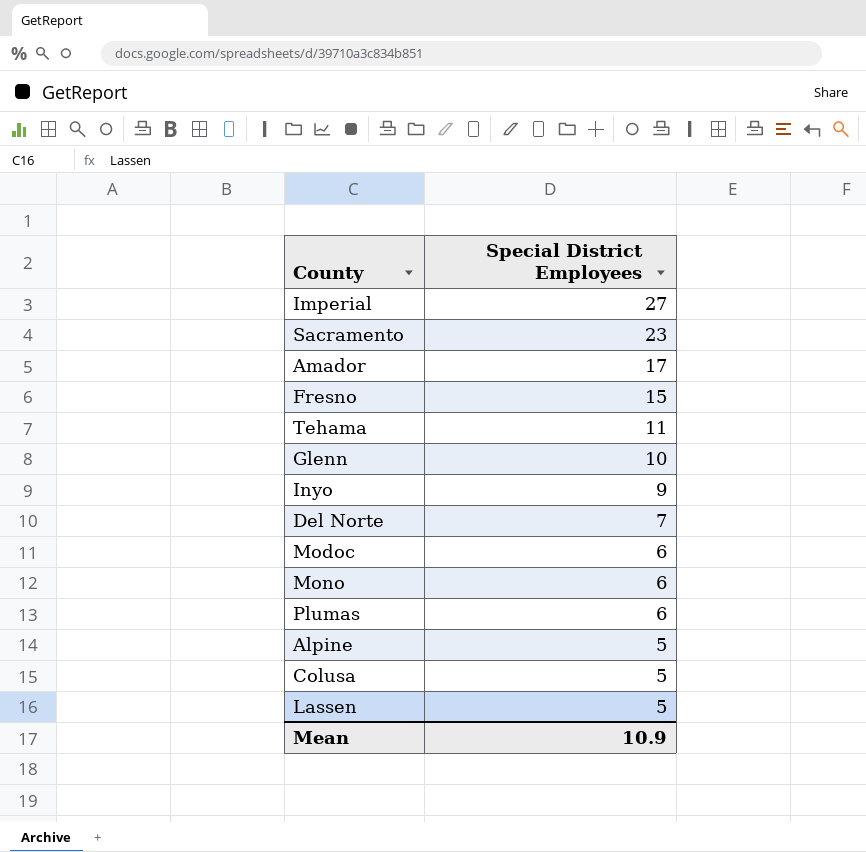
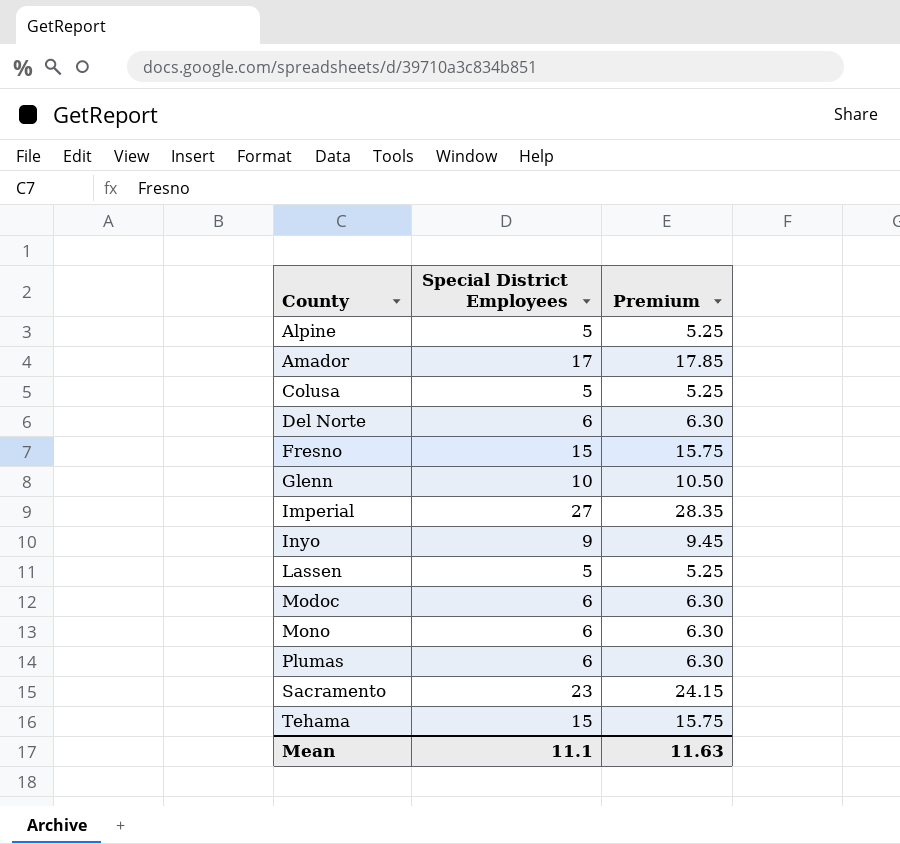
row order: Special District Employees descending -> County ascending
column Premium | formula: none -> [Special District Employees] * 1.05
Del Norte | Special District Employees: 7 -> 6
Tehama | Special District Employees: 11 -> 15
Mean | Special District Employees: 10.9 -> 11.1

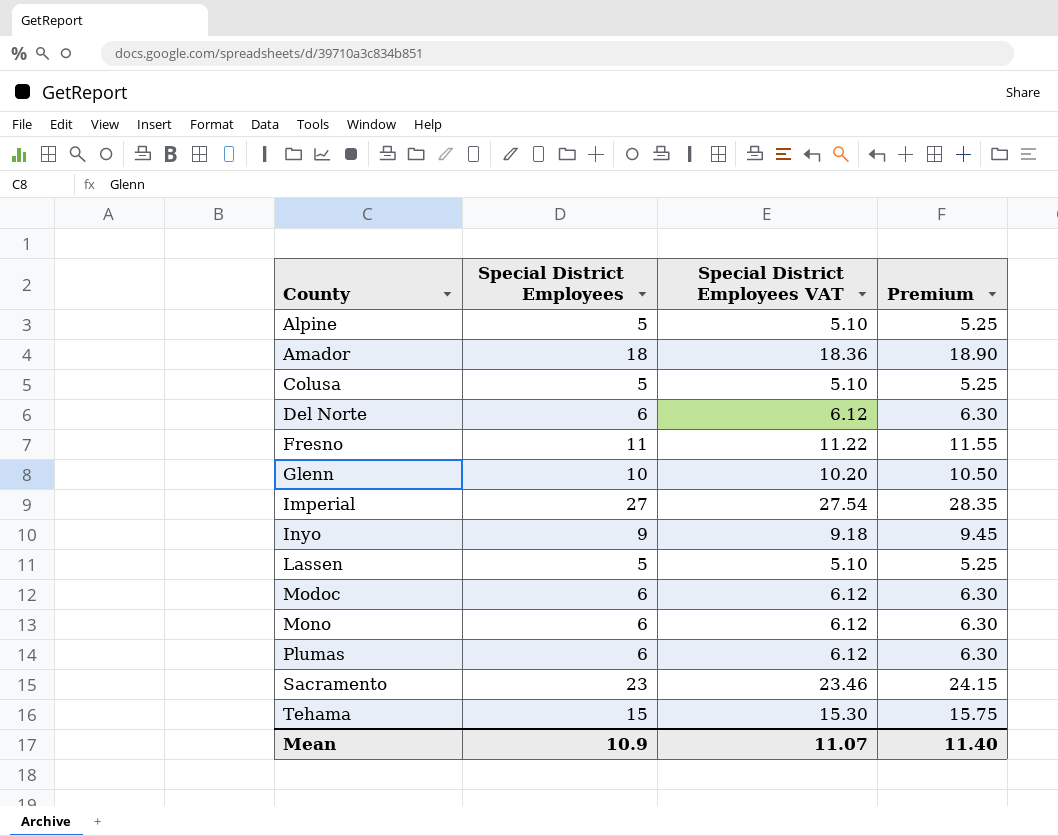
column Special District Employees VAT | formula: none -> [Special District Employees] * 1.02
Amador | Special District Employees: 17 -> 18
Amador | Premium: 17.85 -> 18.90
Fresno | Special District Employees: 15 -> 11
Fresno | Premium: 15.75 -> 11.55
Mean | Special District Employees: 11.1 -> 10.9
Mean | Premium: 11.63 -> 11.40

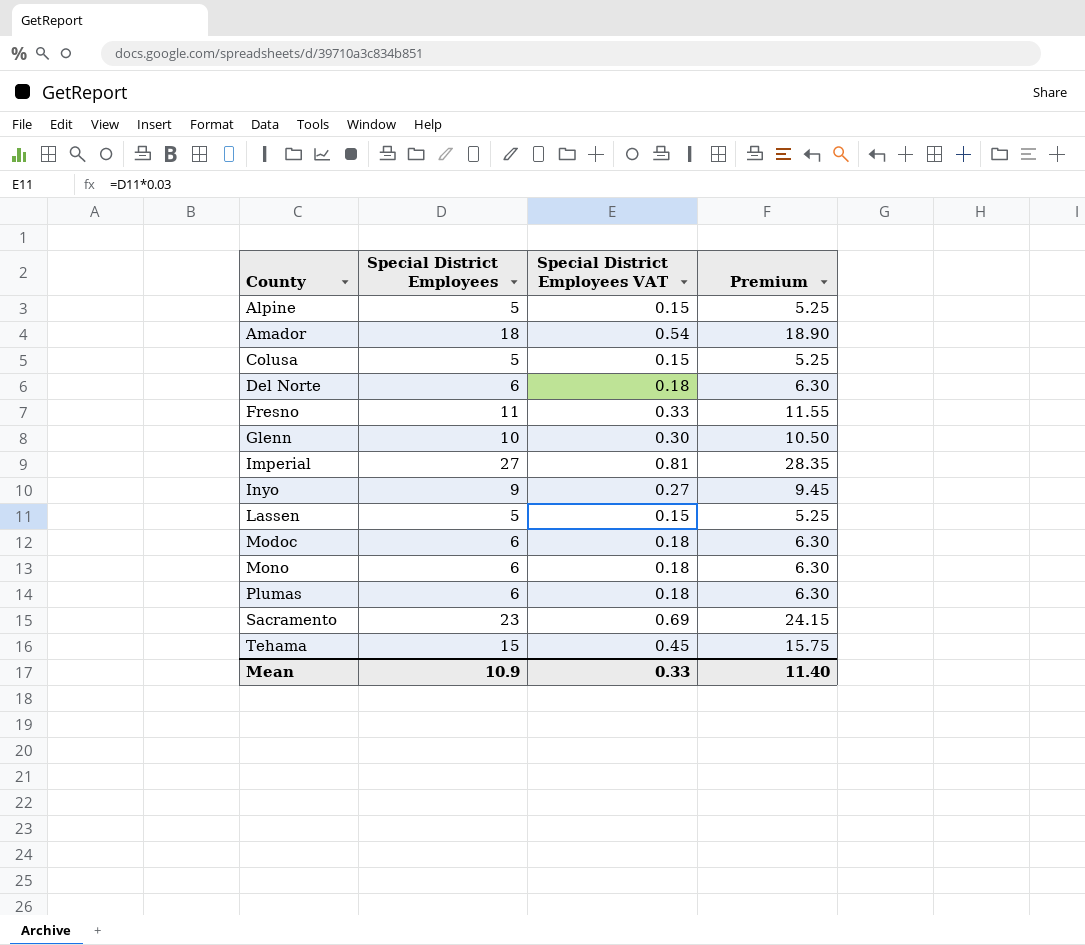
column Special District Employees VAT | formula: [Special District Employees] * 1.02 -> [Special District Employees] * 0.03
Mean | Special District Employees VAT: 11.07 -> 0.33

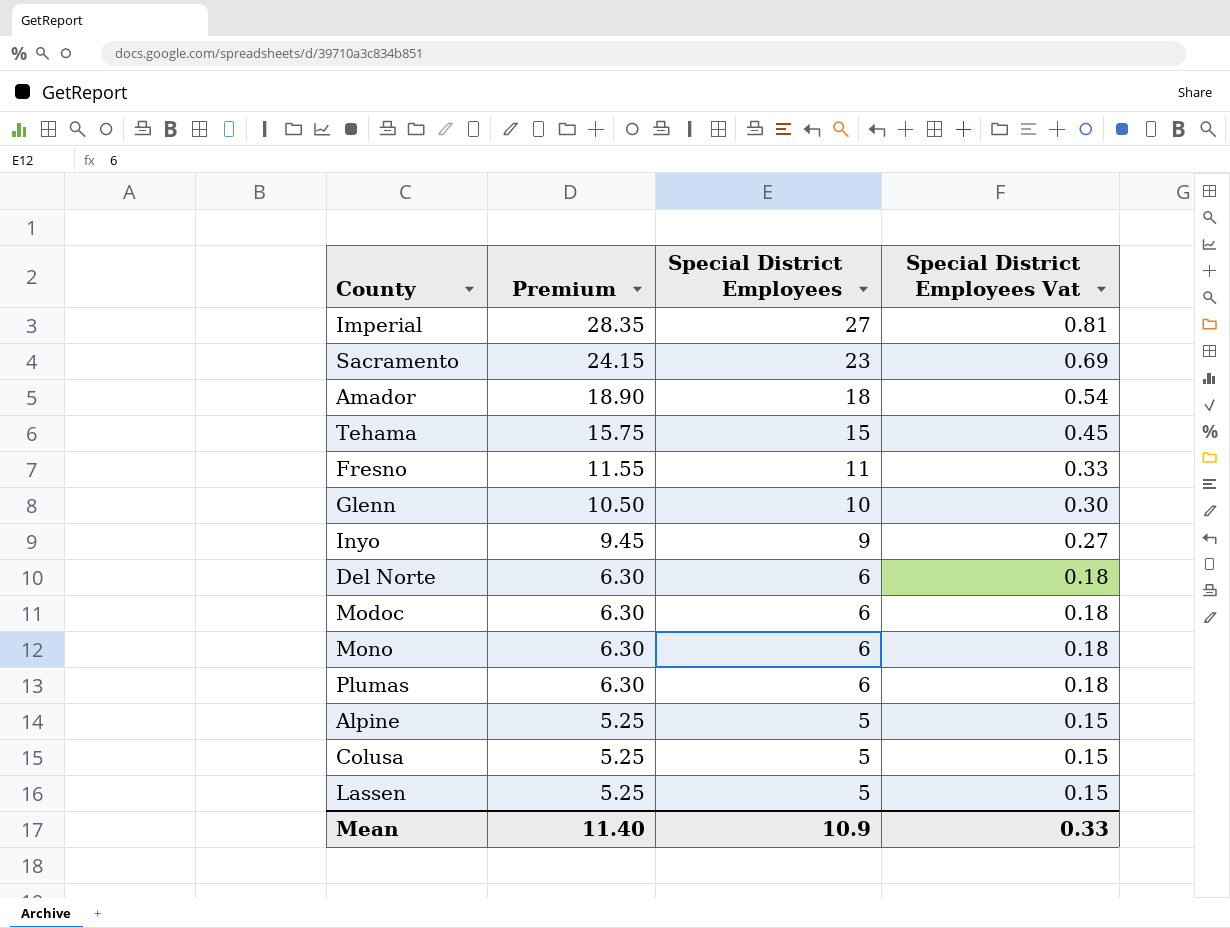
row order: County ascending -> Premium descending
column Premium | position: 4 -> 2
column name: Special District Employees VAT -> Special District Employees Vat

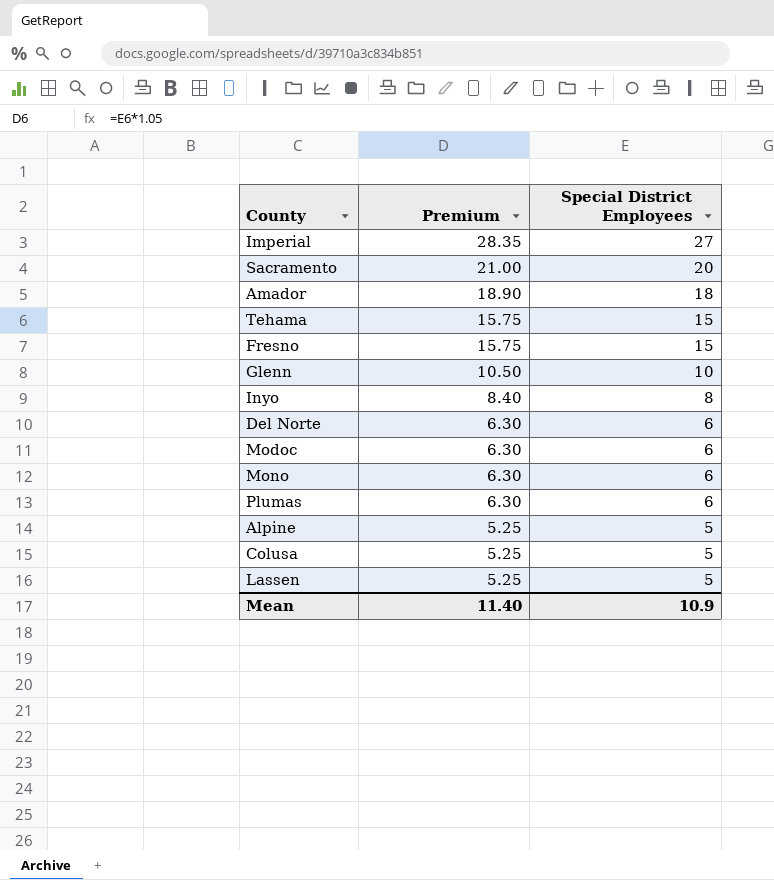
column Special District Employees Vat | formula: [Special District Employees] * 0.03 -> none
Sacramento | Premium: 24.15 -> 21.00
Sacramento | Special District Employees: 23 -> 20
Fresno | Premium: 11.55 -> 15.75
Fresno | Special District Employees: 11 -> 15
Inyo | Premium: 9.45 -> 8.40
Inyo | Special District Employees: 9 -> 8

